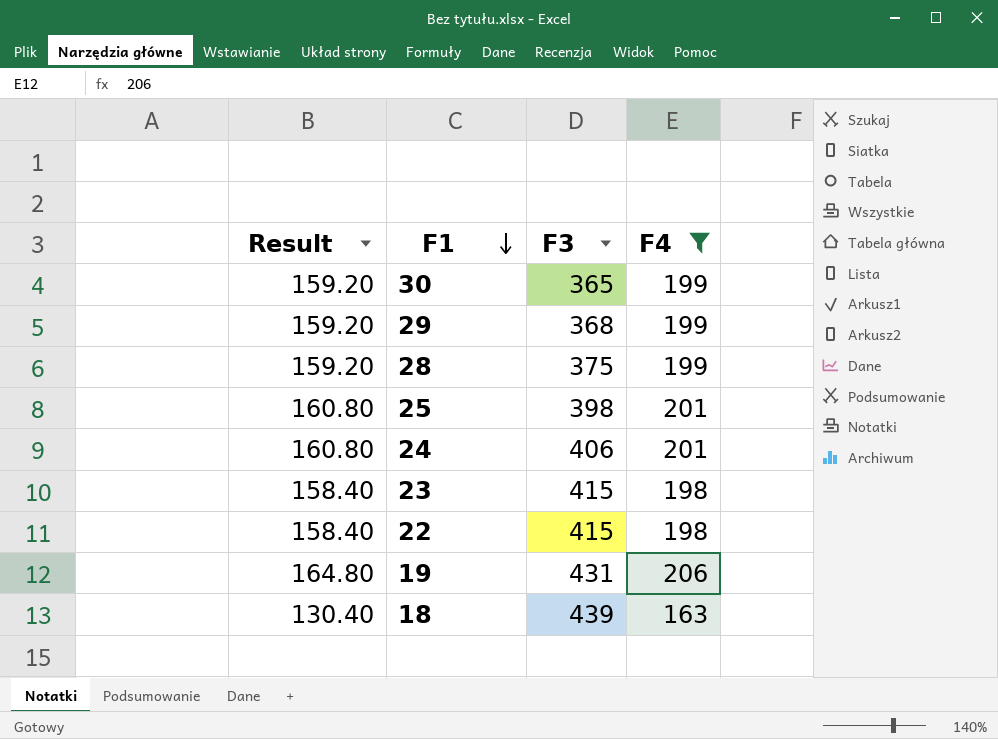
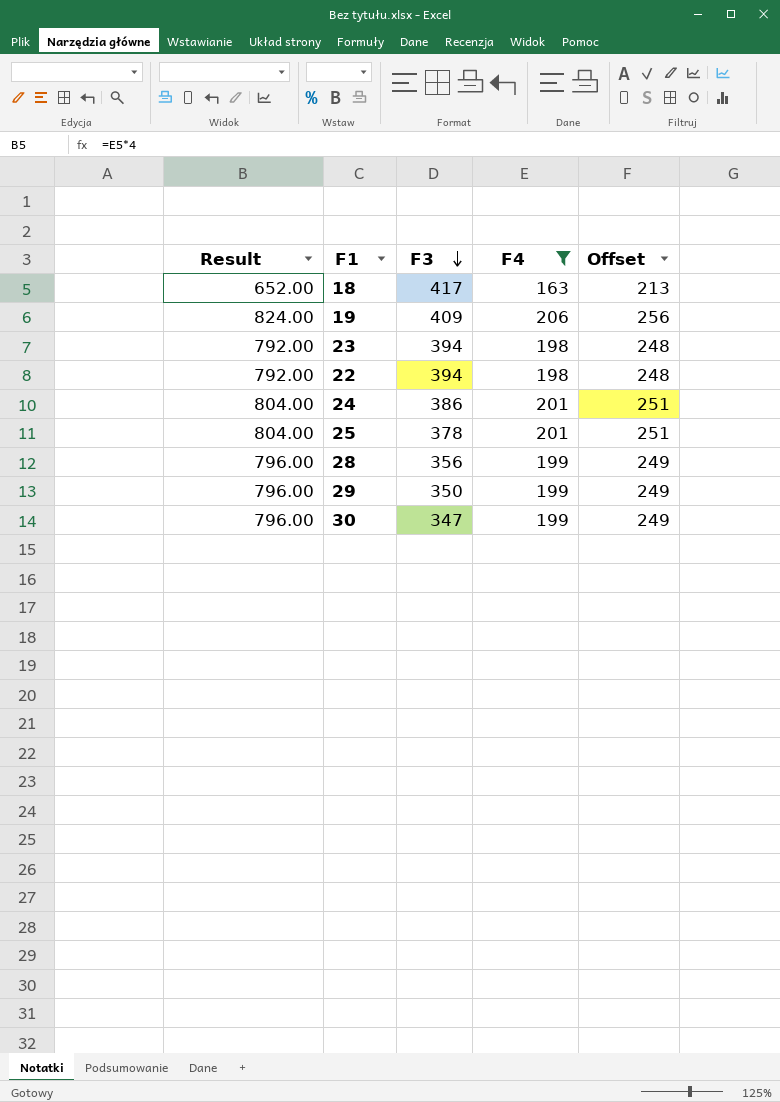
row order: F1 descending -> F3 descending
column Result | formula: [F4] * 0.8 -> [F4] * 4
column Offset | formula: none -> [F4] + 50
18 | F3: 439 -> 417
19 | F3: 431 -> 409
23 | F3: 415 -> 394
22 | F3: 415 -> 394
24 | F3: 406 -> 386
25 | F3: 398 -> 378
28 | F3: 375 -> 356
29 | F3: 368 -> 350
30 | F3: 365 -> 347

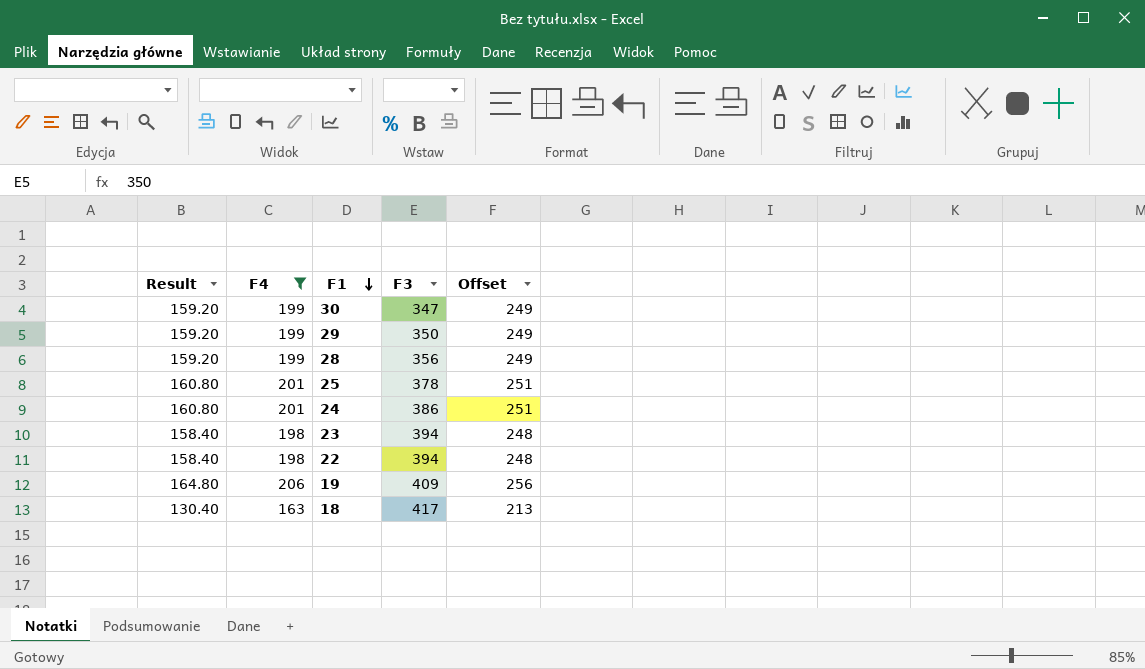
row order: F3 descending -> F1 descending
column Result | formula: [F4] * 4 -> [F4] * 0.8
column F4 | position: 4 -> 2

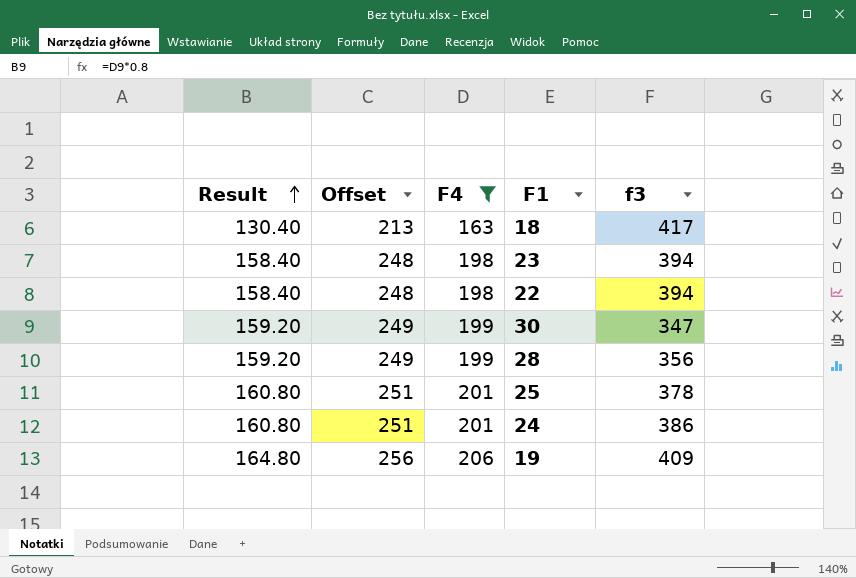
row order: F1 descending -> Result ascending
column Offset | position: 5 -> 2
column name: F3 -> f3
row 29: 159.20 | 199 | 350 | 249 -> none

